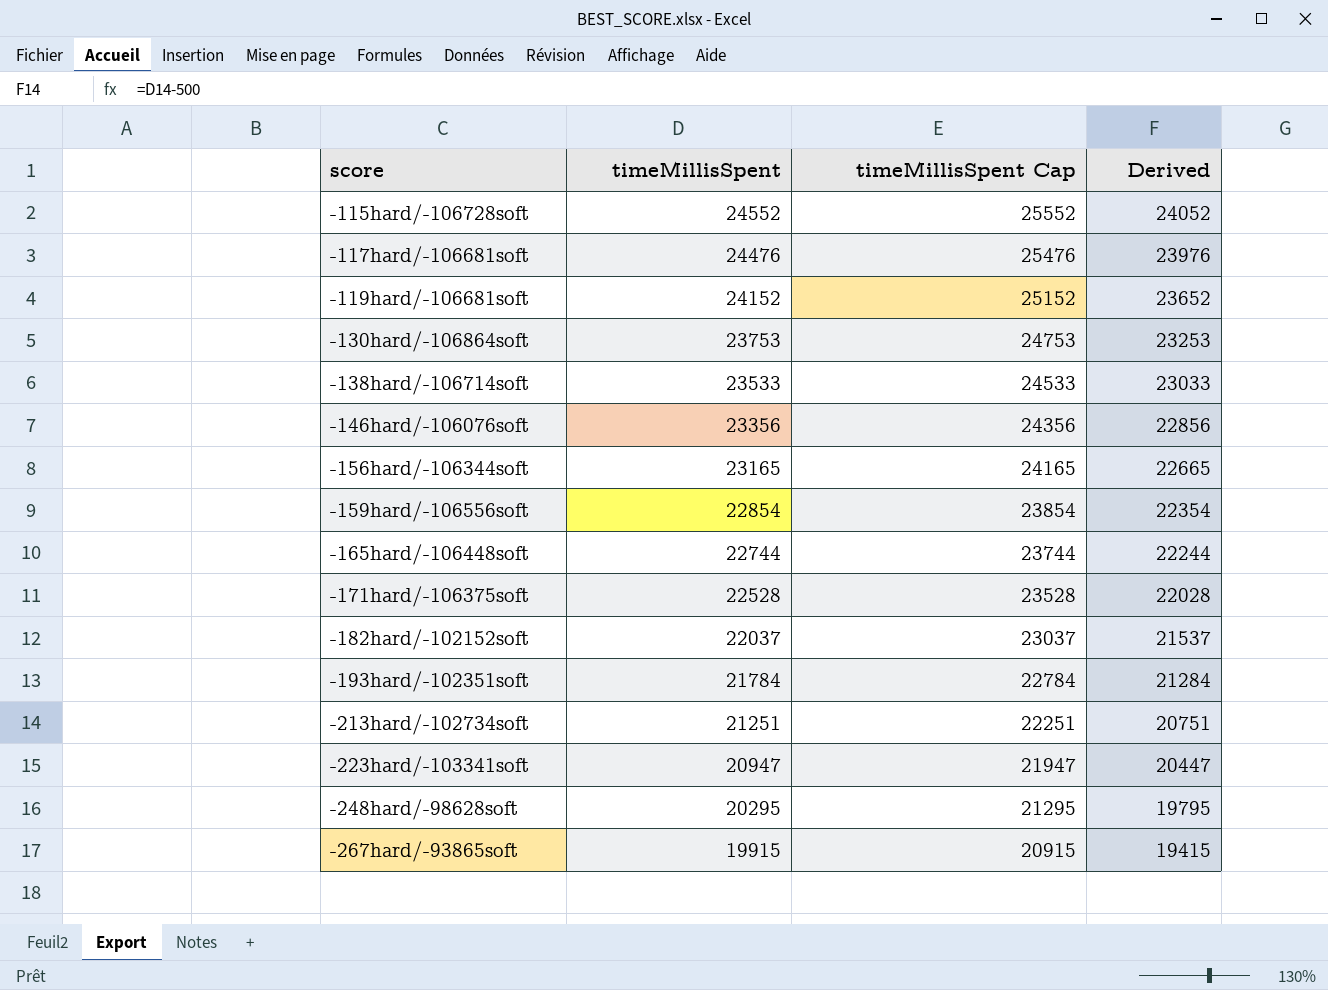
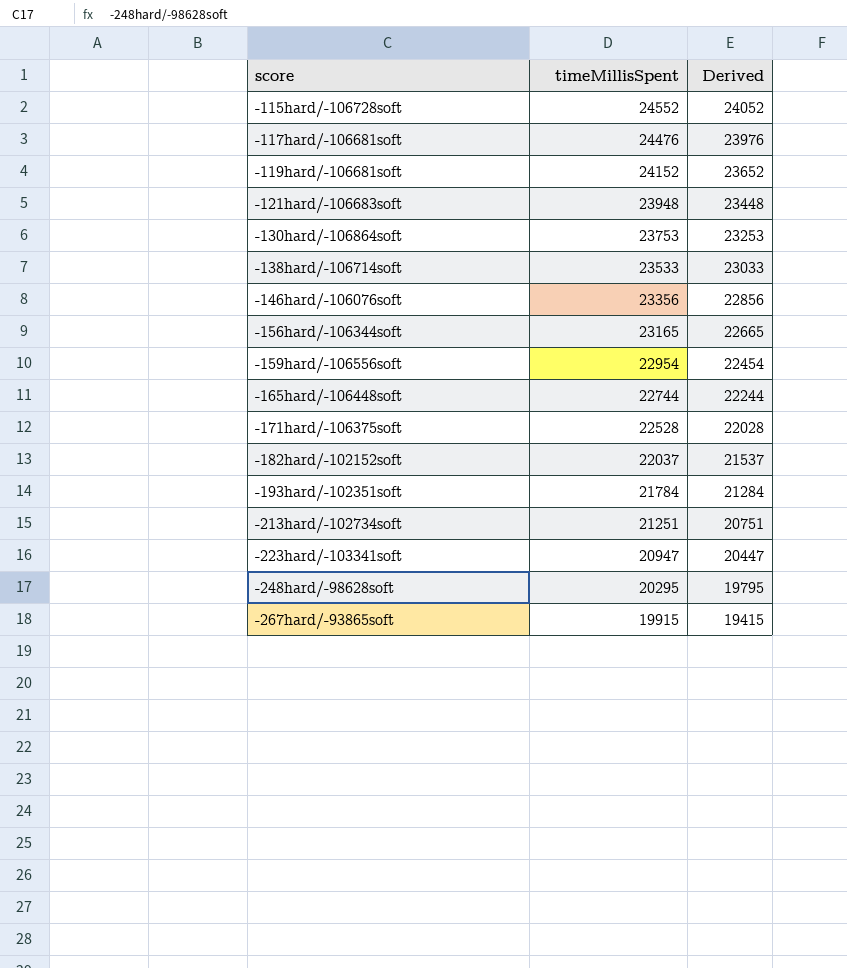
column timeMillisSpent Cap | formula: [timeMillisSpent] + 1000 -> none
row -121hard/-106683soft: none -> 23948 | 23448
-159hard/-106556soft | timeMillisSpent: 22854 -> 22954
-159hard/-106556soft | Derived: 22354 -> 22454

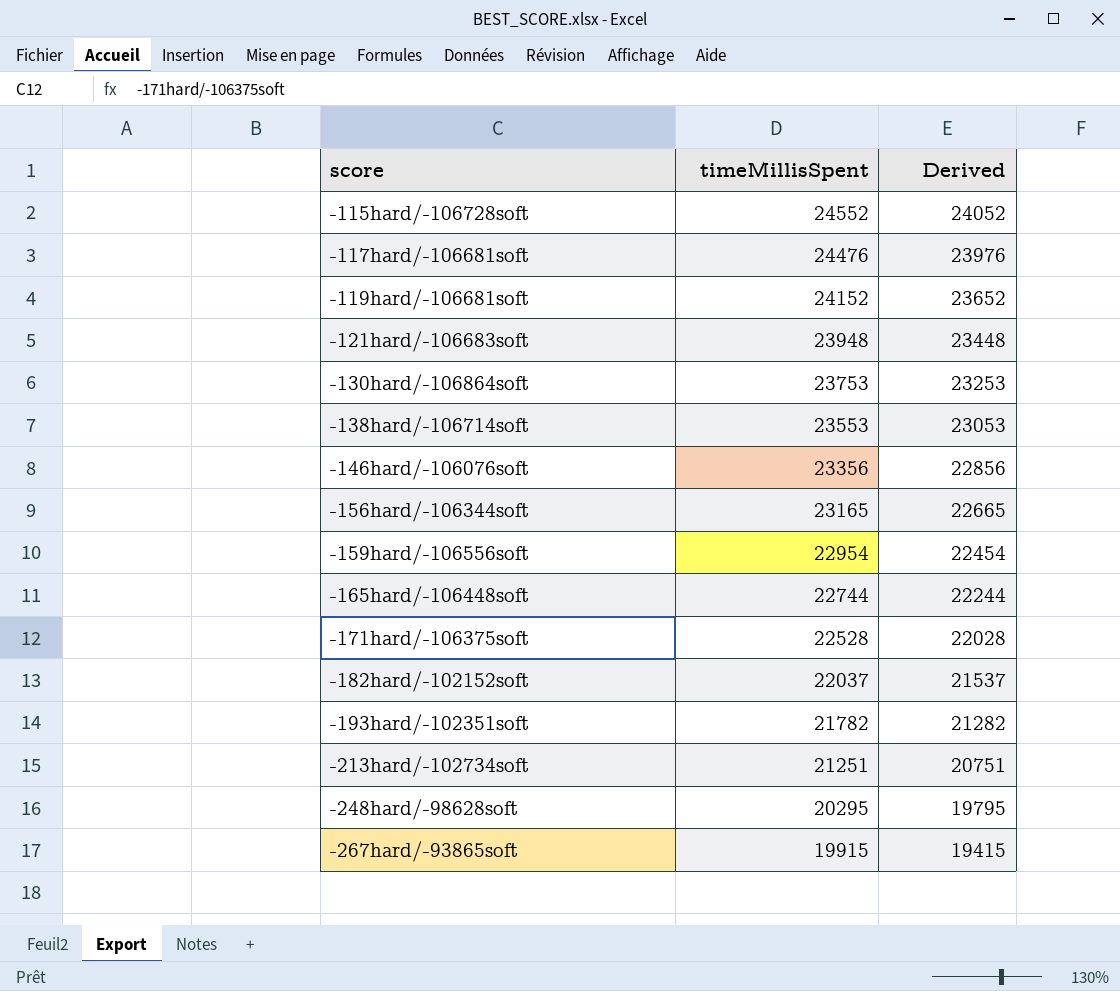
row -223hard/-103341soft: 20947 | 20447 -> none
-138hard/-106714soft | timeMillisSpent: 23533 -> 23553
-138hard/-106714soft | Derived: 23033 -> 23053
-193hard/-102351soft | timeMillisSpent: 21784 -> 21782
-193hard/-102351soft | Derived: 21284 -> 21282

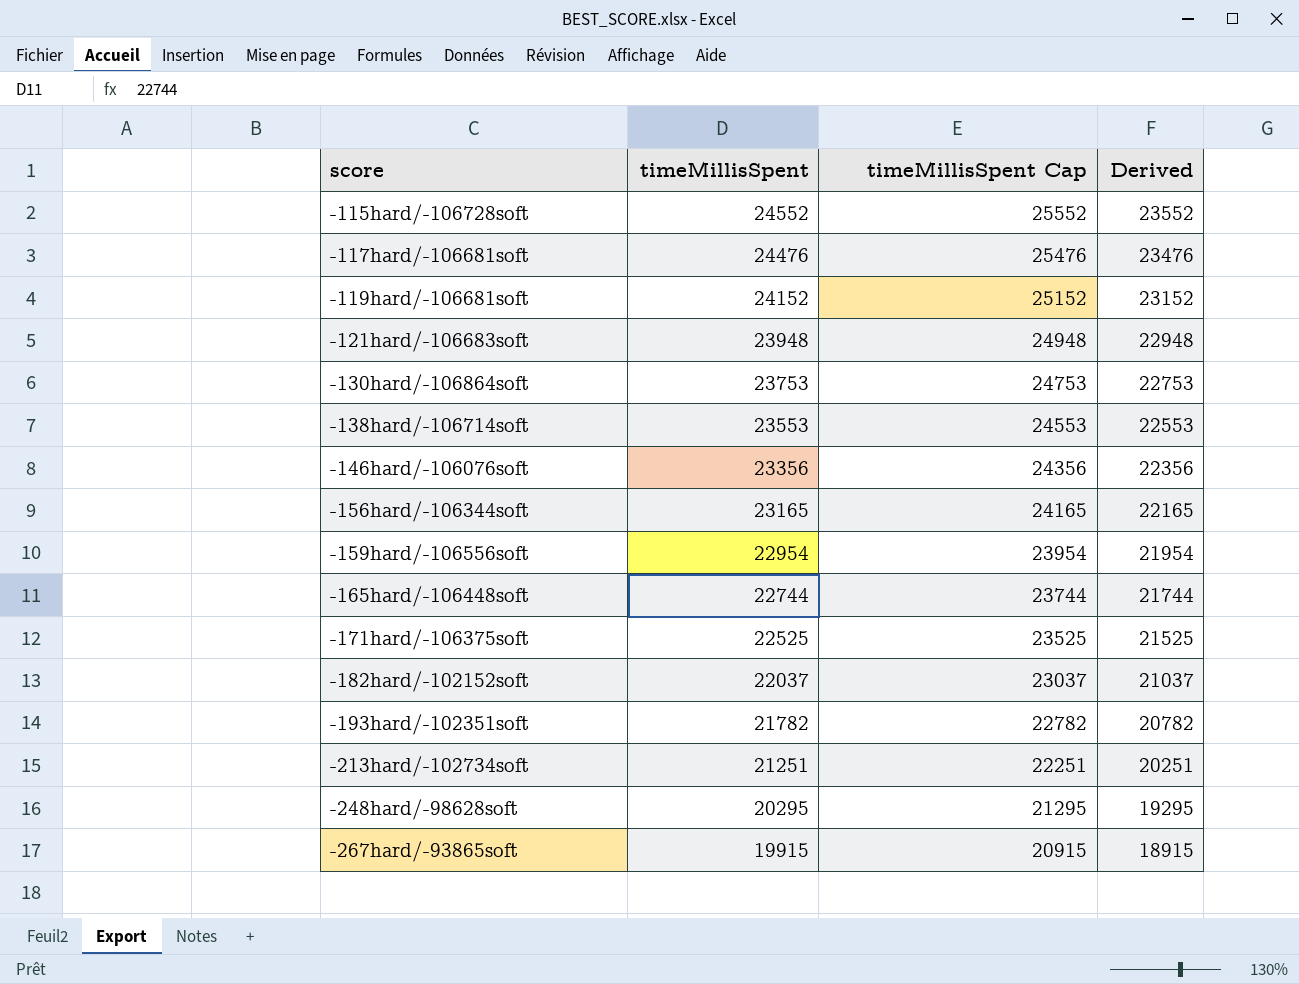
column timeMillisSpent Cap | formula: none -> [timeMillisSpent] + 1000
column Derived | formula: [timeMillisSpent] - 500 -> [timeMillisSpent] - 1000
-171hard/-106375soft | timeMillisSpent: 22528 -> 22525

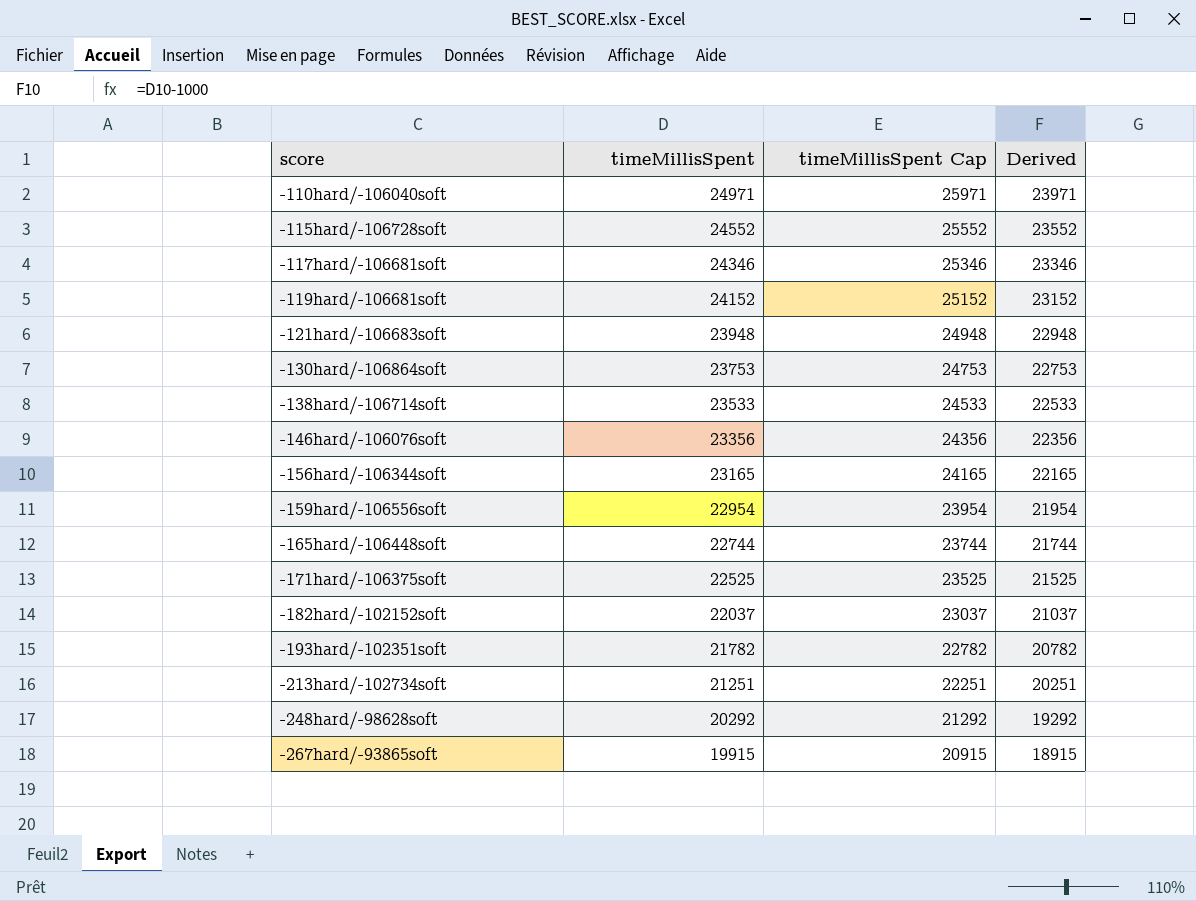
row -110hard/-106040soft: none -> 24971 | 25971 | 23971
-117hard/-106681soft | timeMillisSpent: 24476 -> 24346
-117hard/-106681soft | timeMillisSpent Cap: 25476 -> 25346
-117hard/-106681soft | Derived: 23476 -> 23346
-138hard/-106714soft | timeMillisSpent: 23553 -> 23533
-138hard/-106714soft | timeMillisSpent Cap: 24553 -> 24533
-138hard/-106714soft | Derived: 22553 -> 22533
-248hard/-98628soft | timeMillisSpent: 20295 -> 20292
-248hard/-98628soft | timeMillisSpent Cap: 21295 -> 21292
-248hard/-98628soft | Derived: 19295 -> 19292

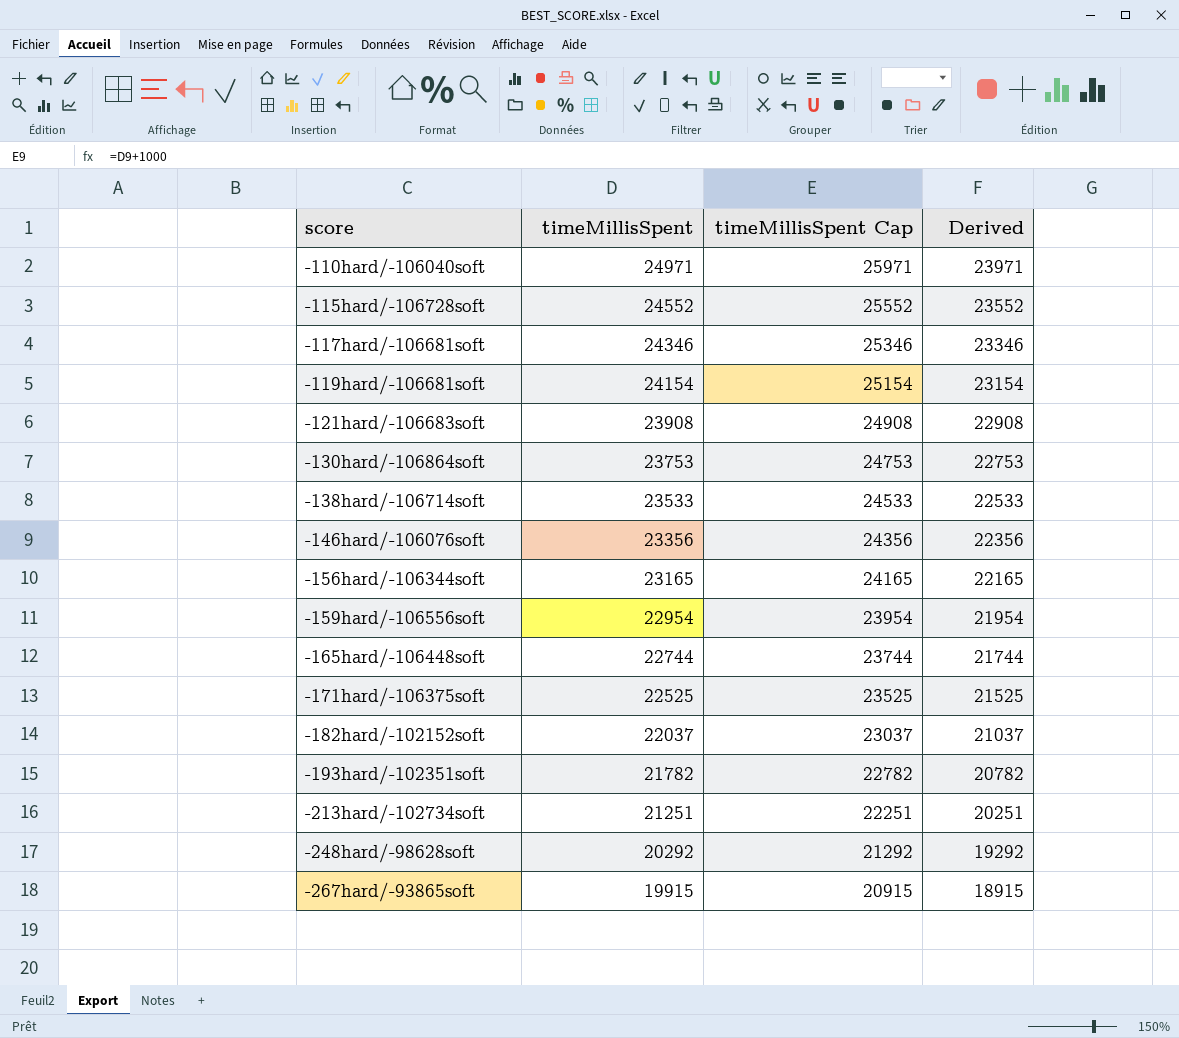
-119hard/-106681soft | timeMillisSpent: 24152 -> 24154
-119hard/-106681soft | timeMillisSpent Cap: 25152 -> 25154
-119hard/-106681soft | Derived: 23152 -> 23154
-121hard/-106683soft | timeMillisSpent: 23948 -> 23908
-121hard/-106683soft | timeMillisSpent Cap: 24948 -> 24908
-121hard/-106683soft | Derived: 22948 -> 22908

